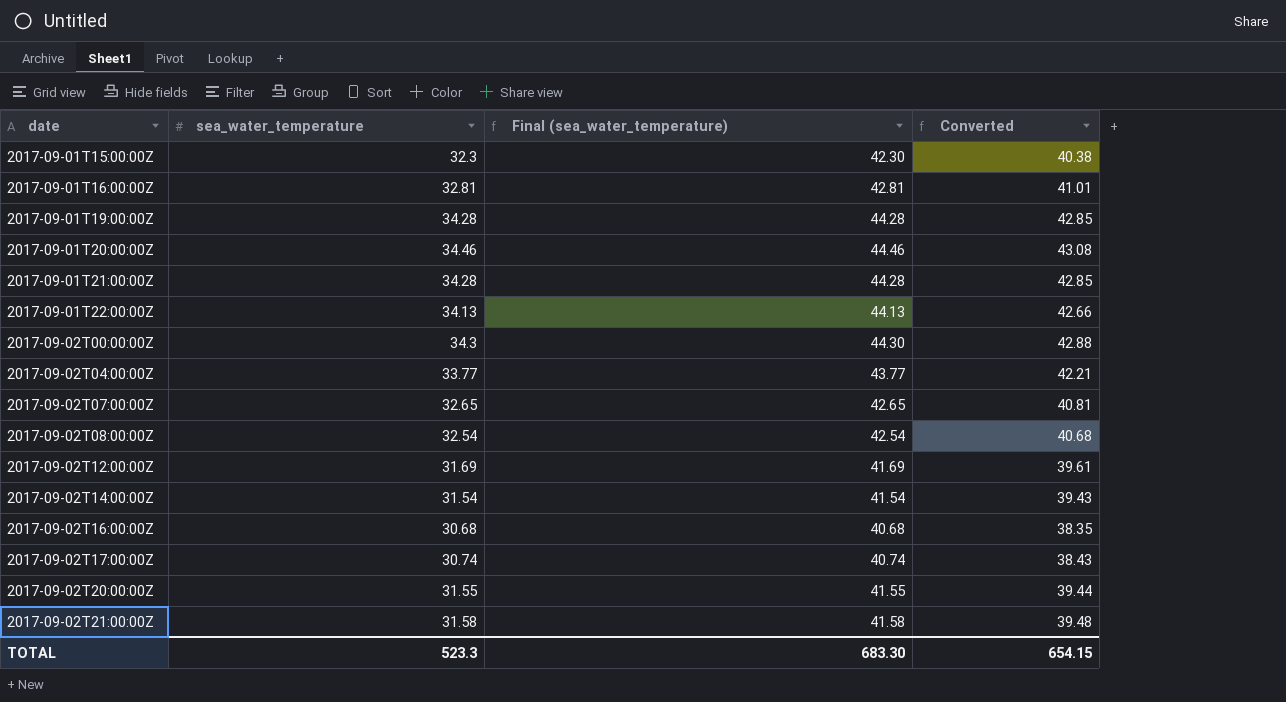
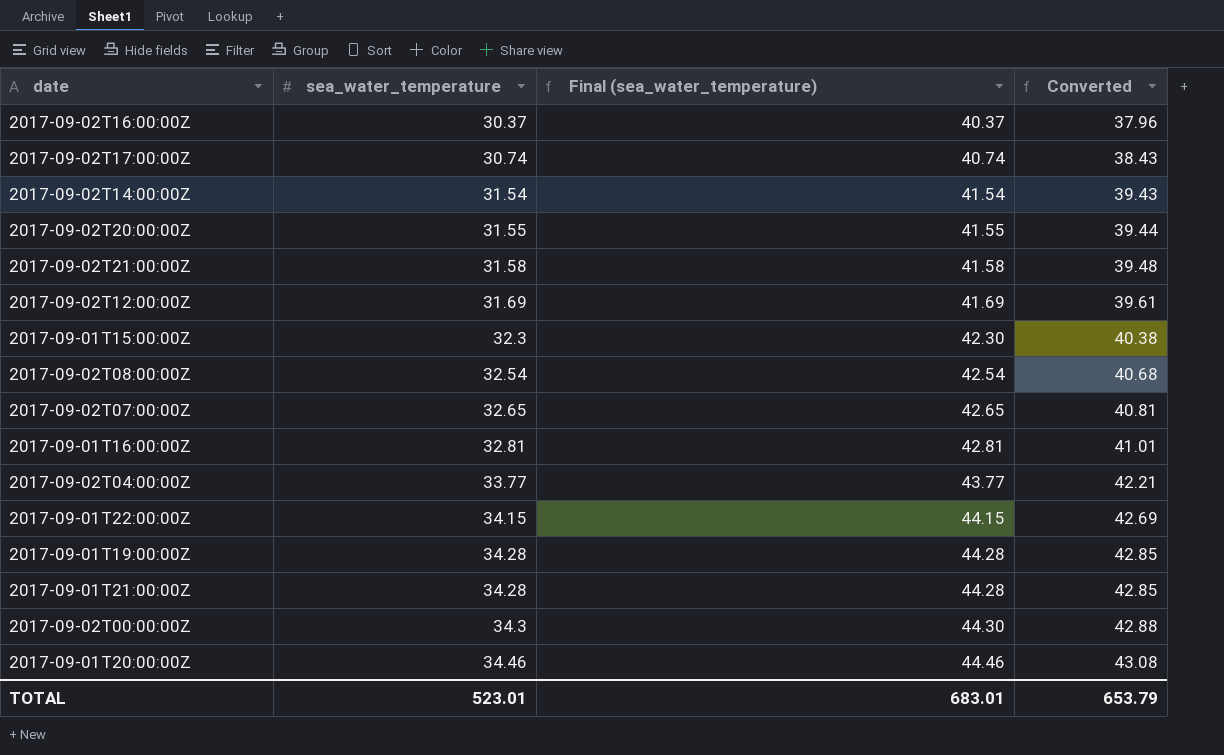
row order: date ascending -> sea_water_temperature ascending
2017-09-02T16:00:00Z | sea_water_temperature: 30.68 -> 30.37
2017-09-02T16:00:00Z | Final (sea_water_temperature): 40.68 -> 40.37
2017-09-02T16:00:00Z | Converted: 38.35 -> 37.96
2017-09-01T22:00:00Z | sea_water_temperature: 34.13 -> 34.15
2017-09-01T22:00:00Z | Final (sea_water_temperature): 44.13 -> 44.15
2017-09-01T22:00:00Z | Converted: 42.66 -> 42.69
TOTAL | sea_water_temperature: 523.3 -> 523.01
TOTAL | Final (sea_water_temperature): 683.30 -> 683.01
TOTAL | Converted: 654.15 -> 653.79

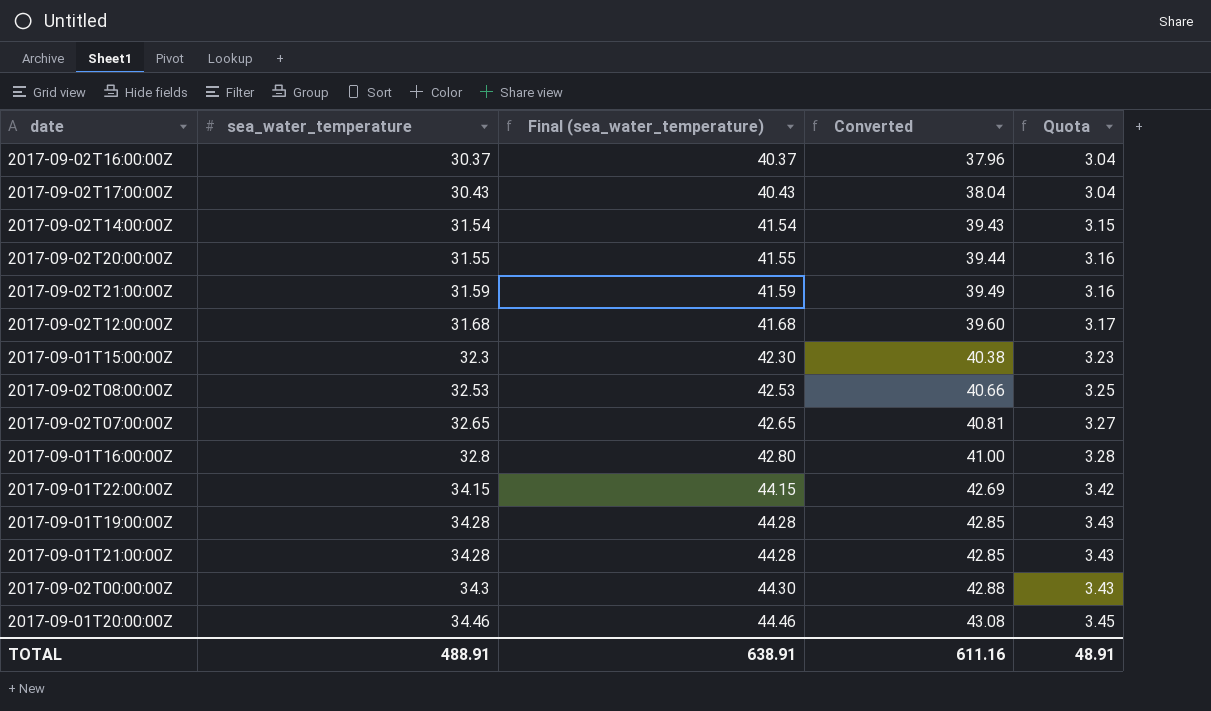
column Quota | formula: none -> [sea_water_temperature] * 0.1
row 2017-09-02T04:00:00Z: 33.77 | 43.77 | 42.21 -> none
2017-09-02T17:00:00Z | sea_water_temperature: 30.74 -> 30.43
2017-09-02T17:00:00Z | Final (sea_water_temperature): 40.74 -> 40.43
2017-09-02T17:00:00Z | Converted: 38.43 -> 38.04
2017-09-02T21:00:00Z | sea_water_temperature: 31.58 -> 31.59
2017-09-02T21:00:00Z | Final (sea_water_temperature): 41.58 -> 41.59
2017-09-02T21:00:00Z | Converted: 39.48 -> 39.49
2017-09-02T12:00:00Z | sea_water_temperature: 31.69 -> 31.68
2017-09-02T12:00:00Z | Final (sea_water_temperature): 41.69 -> 41.68
2017-09-02T12:00:00Z | Converted: 39.61 -> 39.60
2017-09-02T08:00:00Z | sea_water_temperature: 32.54 -> 32.53
2017-09-02T08:00:00Z | Final (sea_water_temperature): 42.54 -> 42.53
2017-09-02T08:00:00Z | Converted: 40.68 -> 40.66
2017-09-01T16:00:00Z | sea_water_temperature: 32.81 -> 32.8
2017-09-01T16:00:00Z | Final (sea_water_temperature): 42.81 -> 42.80
2017-09-01T16:00:00Z | Converted: 41.01 -> 41.00
TOTAL | sea_water_temperature: 523.01 -> 488.91
TOTAL | Final (sea_water_temperature): 683.01 -> 638.91
TOTAL | Converted: 653.79 -> 611.16

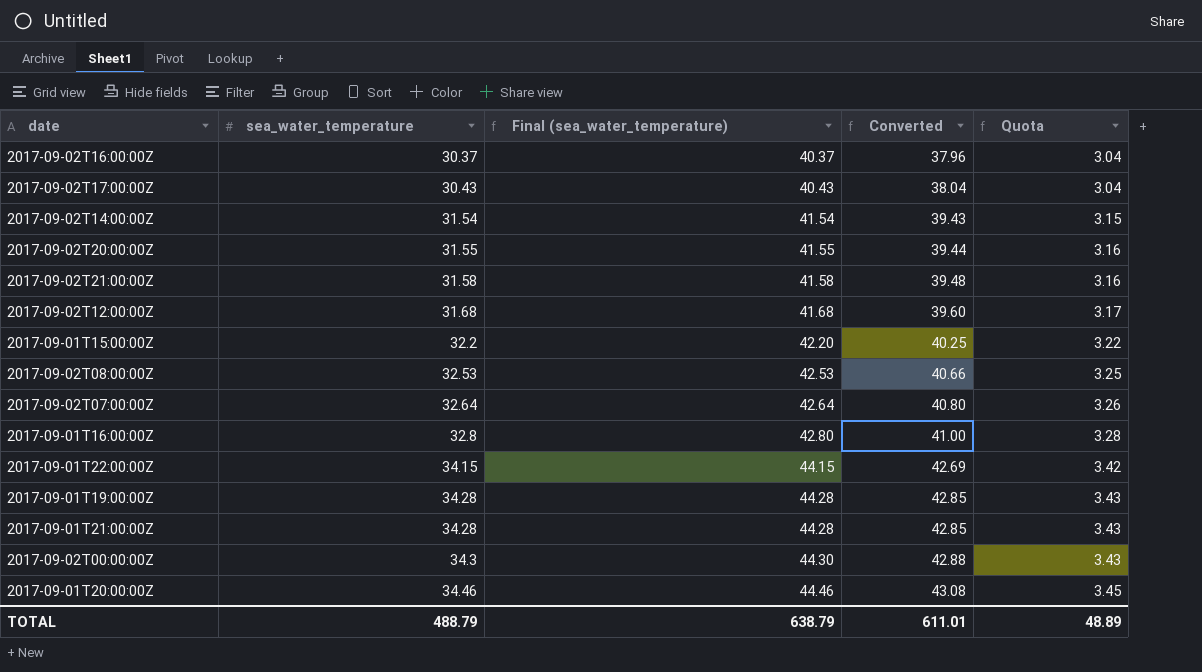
2017-09-02T21:00:00Z | sea_water_temperature: 31.59 -> 31.58
2017-09-02T21:00:00Z | Final (sea_water_temperature): 41.59 -> 41.58
2017-09-02T21:00:00Z | Converted: 39.49 -> 39.48
2017-09-01T15:00:00Z | sea_water_temperature: 32.3 -> 32.2
2017-09-01T15:00:00Z | Final (sea_water_temperature): 42.30 -> 42.20
2017-09-01T15:00:00Z | Converted: 40.38 -> 40.25
2017-09-01T15:00:00Z | Quota: 3.23 -> 3.22
2017-09-02T07:00:00Z | sea_water_temperature: 32.65 -> 32.64
2017-09-02T07:00:00Z | Final (sea_water_temperature): 42.65 -> 42.64
2017-09-02T07:00:00Z | Converted: 40.81 -> 40.80
2017-09-02T07:00:00Z | Quota: 3.27 -> 3.26
TOTAL | sea_water_temperature: 488.91 -> 488.79
TOTAL | Final (sea_water_temperature): 638.91 -> 638.79
TOTAL | Converted: 611.16 -> 611.01
TOTAL | Quota: 48.91 -> 48.89

